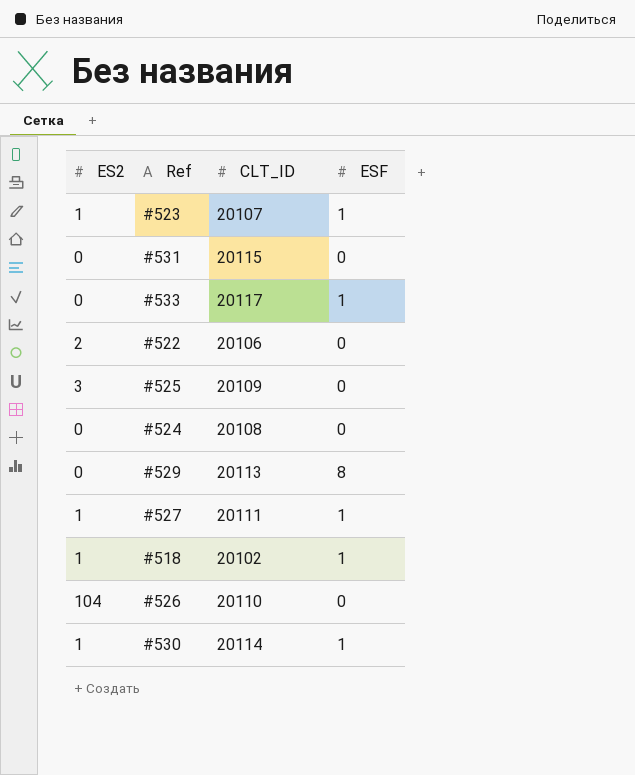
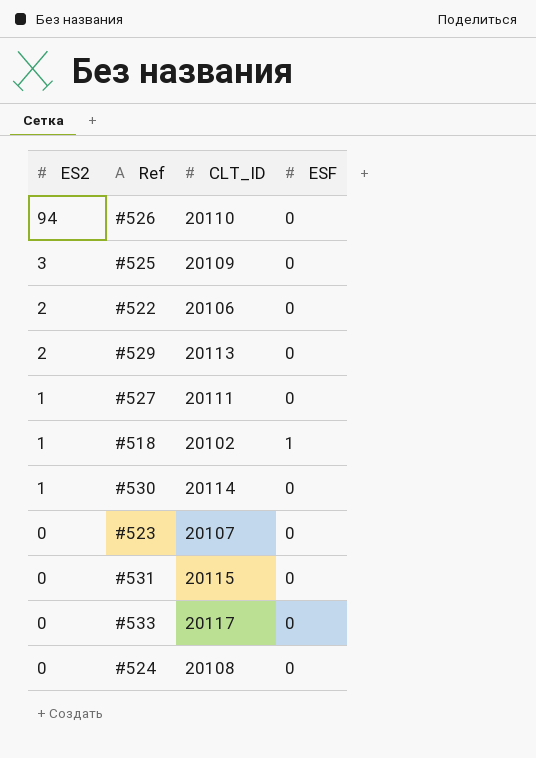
row order: none -> ES2 descending
#526 | ES2: 104 -> 94
#529 | ES2: 0 -> 2
#529 | ESF: 8 -> 0
#527 | ESF: 1 -> 0
#530 | ESF: 1 -> 0
#523 | ES2: 1 -> 0
#523 | ESF: 1 -> 0
#533 | ESF: 1 -> 0

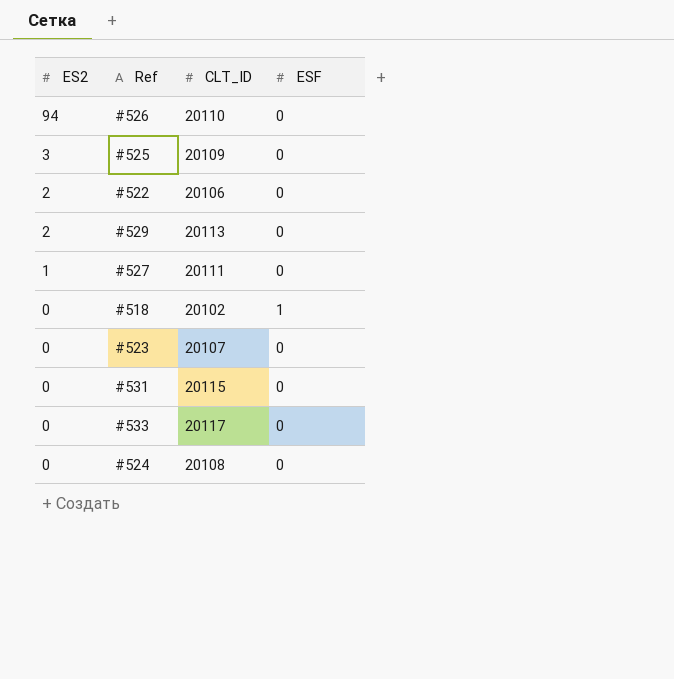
row #530: 1 | 20114 | 0 -> none
#518 | ES2: 1 -> 0

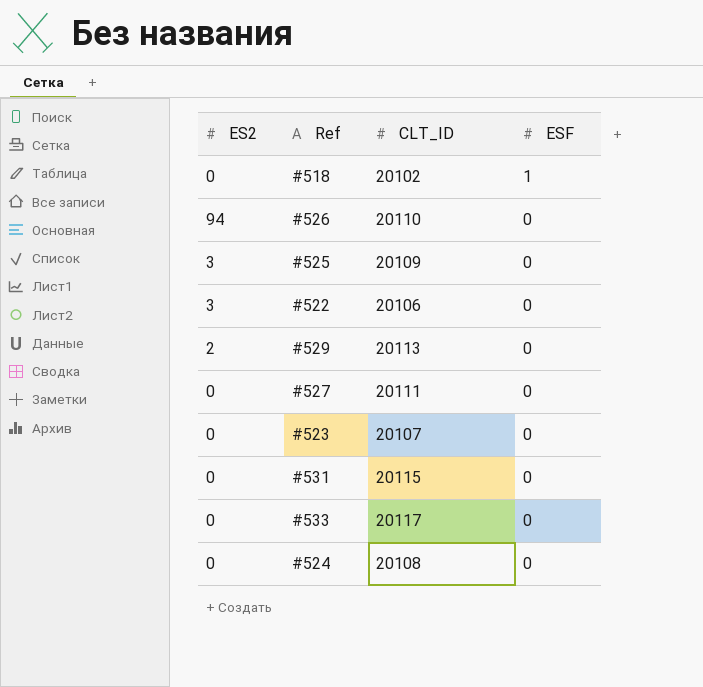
row order: ES2 descending -> ESF descending
#522 | ES2: 2 -> 3
#527 | ES2: 1 -> 0

